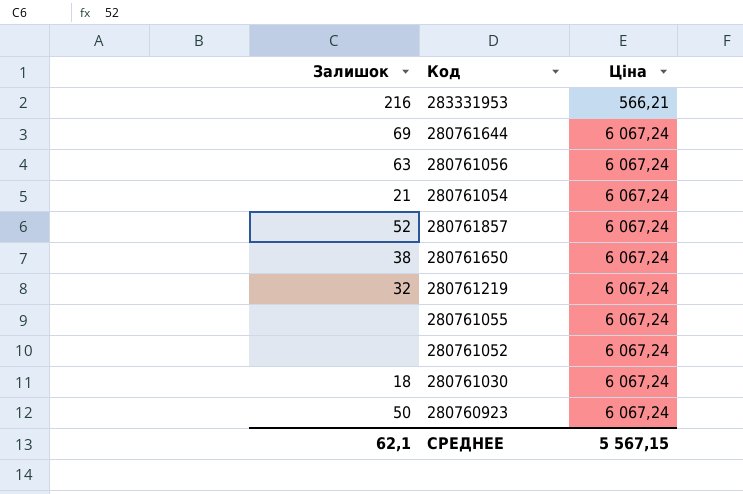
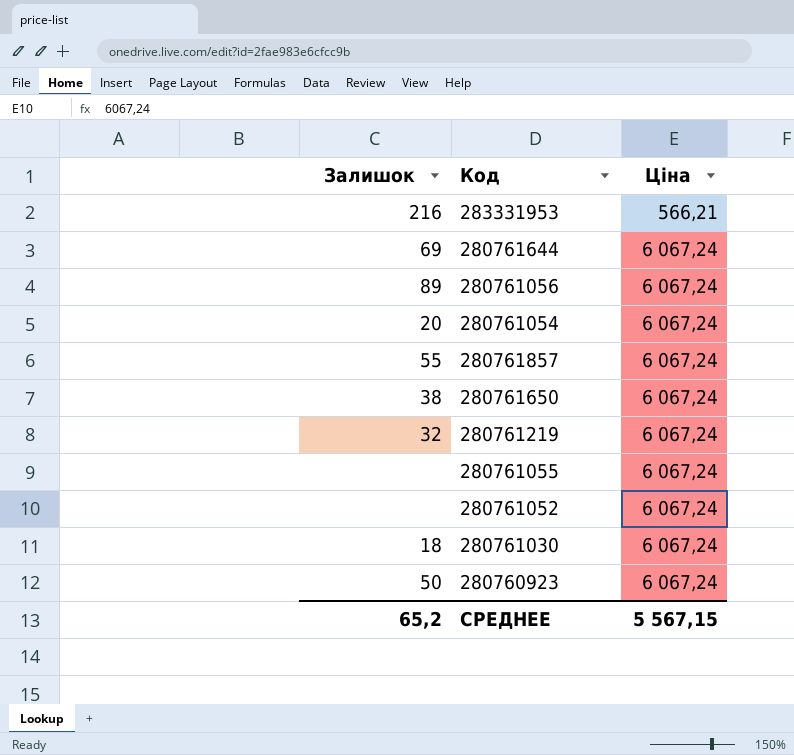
280761056 | Залишок: 63 -> 89
280761054 | Залишок: 21 -> 20
280761857 | Залишок: 52 -> 55
СРЕДНЕЕ | Залишок: 62,1 -> 65,2

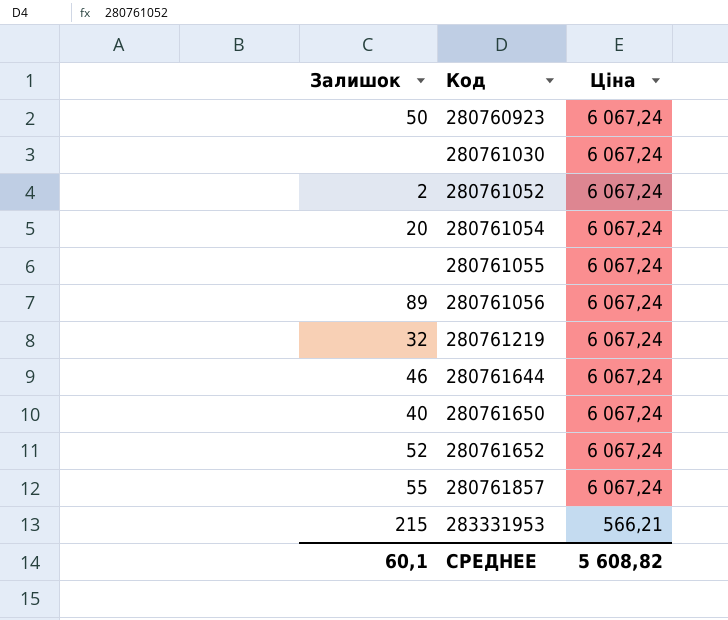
row order: Ціна ascending -> Код ascending
280761030 | Залишок: 18 -> none
280761052 | Залишок: none -> 2
280761644 | Залишок: 69 -> 46
280761650 | Залишок: 38 -> 40
row 280761652: none -> 52 | 6 067,24
283331953 | Залишок: 216 -> 215
СРЕДНЕЕ | Залишок: 65,2 -> 60,1
СРЕДНЕЕ | Ціна: 5 567,15 -> 5 608,82

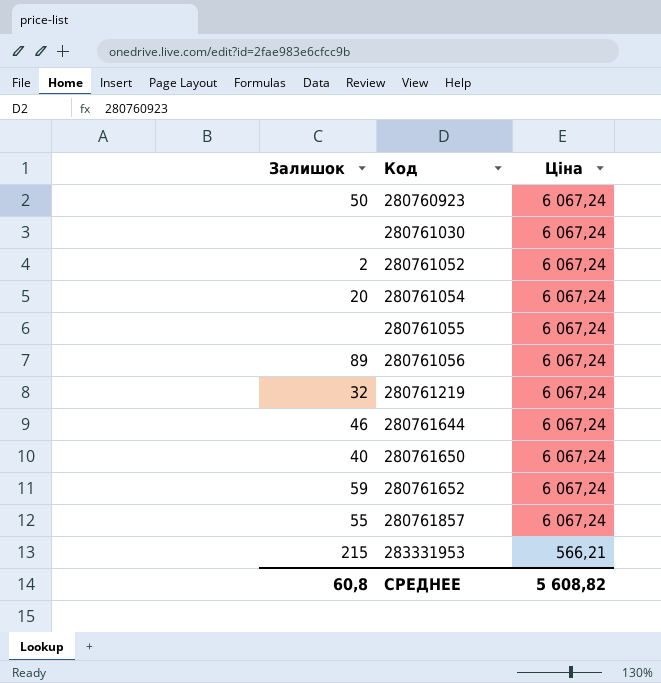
280761652 | Залишок: 52 -> 59
СРЕДНЕЕ | Залишок: 60,1 -> 60,8

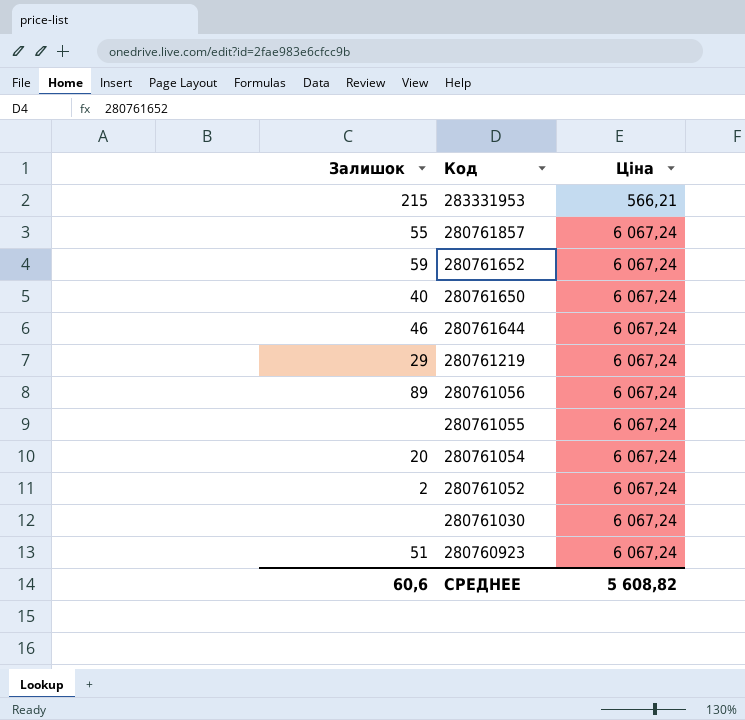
row order: Код ascending -> Код descending
280761219 | Залишок: 32 -> 29
280760923 | Залишок: 50 -> 51
СРЕДНЕЕ | Залишок: 60,8 -> 60,6

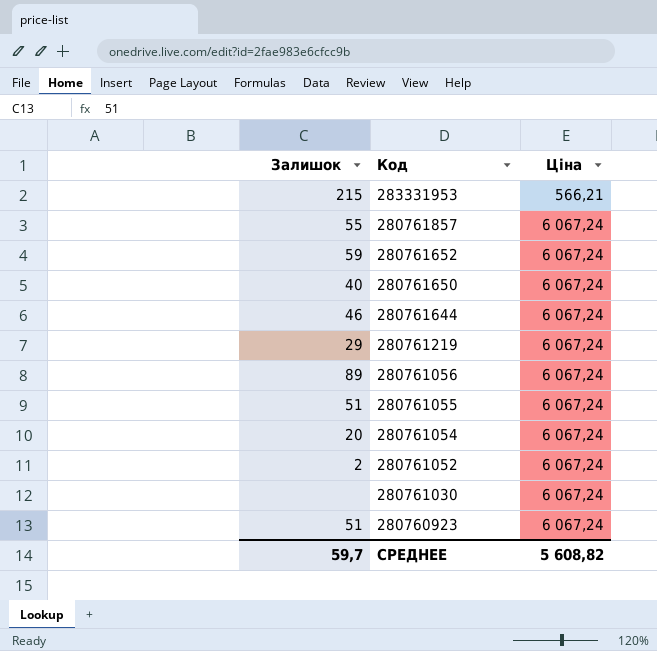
280761055 | Залишок: none -> 51
СРЕДНЕЕ | Залишок: 60,6 -> 59,7

